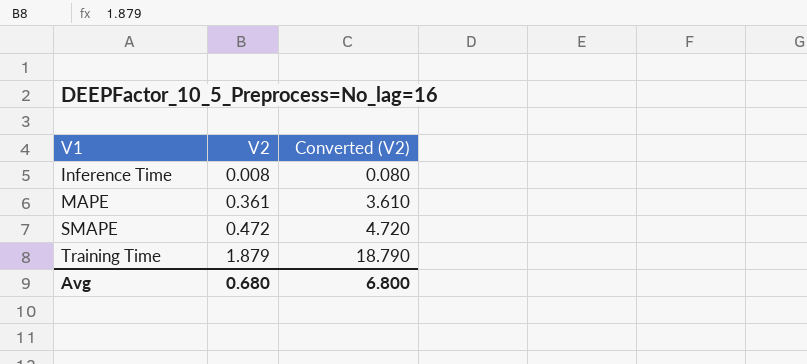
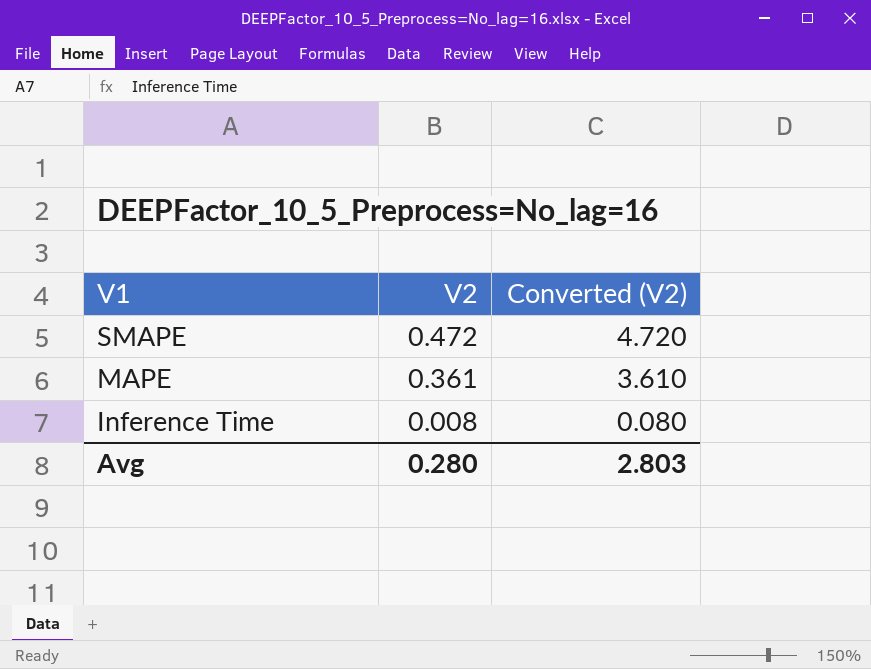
row order: V1 ascending -> V1 descending
row Training Time: 1.879 | 18.790 -> none
Avg | V2: 0.680 -> 0.280
Avg | Converted (V2): 6.800 -> 2.803

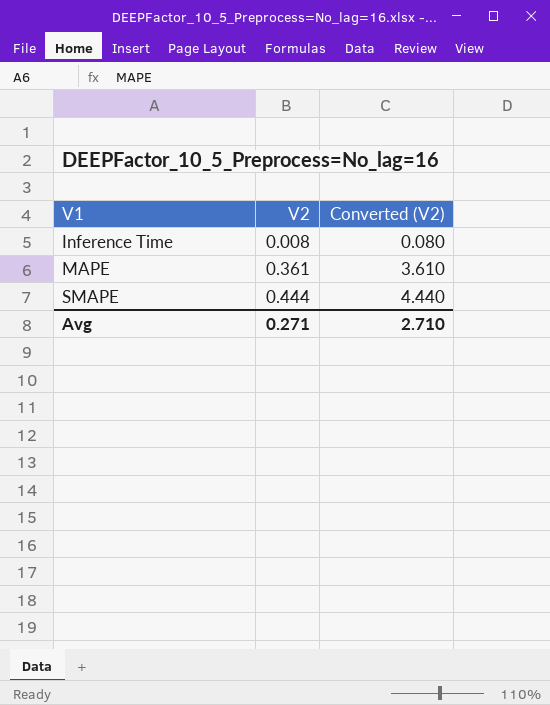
row order: V1 descending -> V1 ascending
SMAPE | V2: 0.472 -> 0.444
SMAPE | Converted (V2): 4.720 -> 4.440
Avg | V2: 0.280 -> 0.271
Avg | Converted (V2): 2.803 -> 2.710

